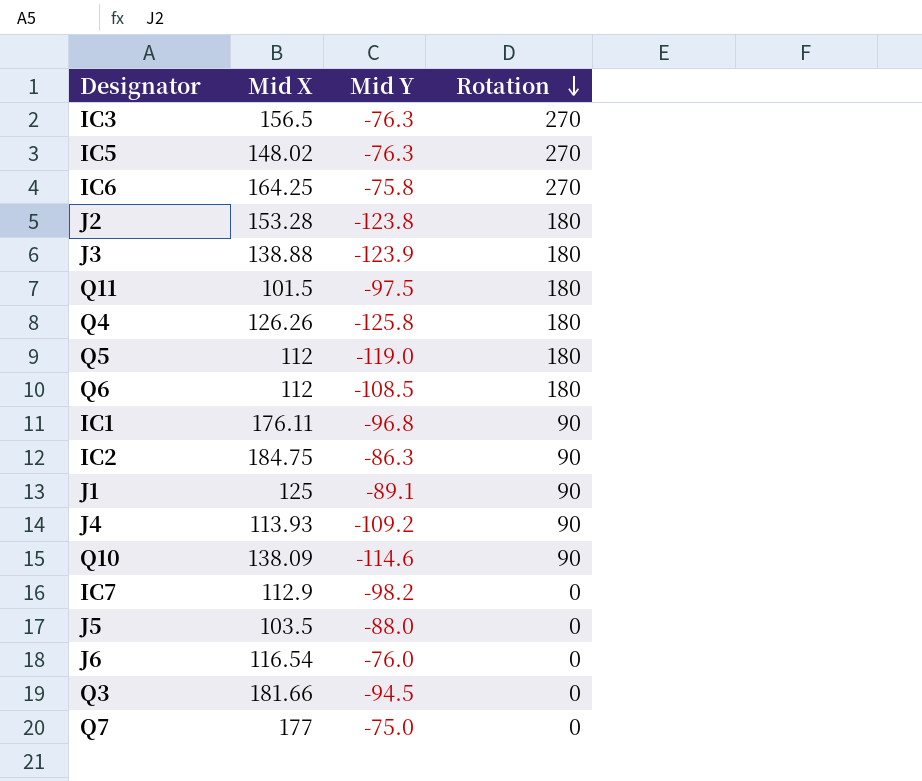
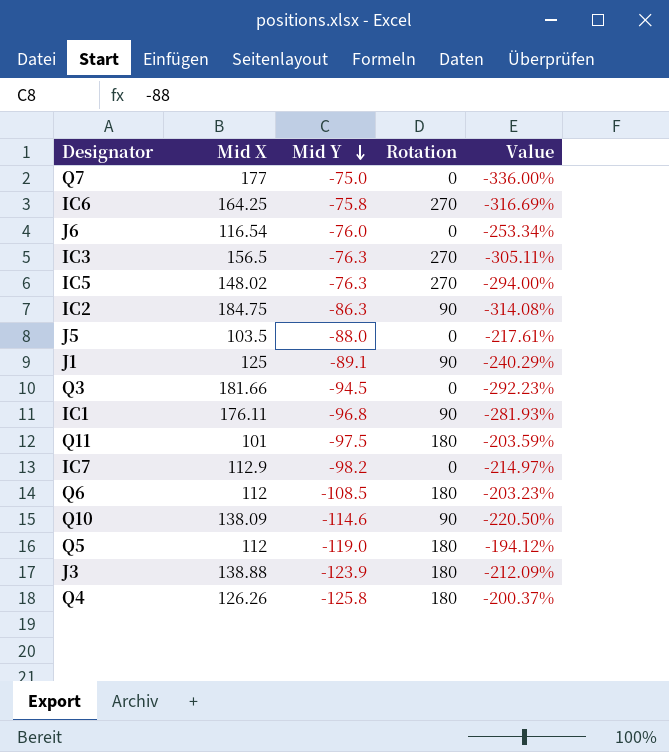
row order: Rotation descending -> Mid Y descending
column Value | formula: none -> ([Mid X] - [Mid Y]) / [Mid Y]
row J2: 153.28 | -123.8 | 180 -> none
row J4: 113.93 | -109.2 | 90 -> none
Q11 | Mid X: 101.5 -> 101

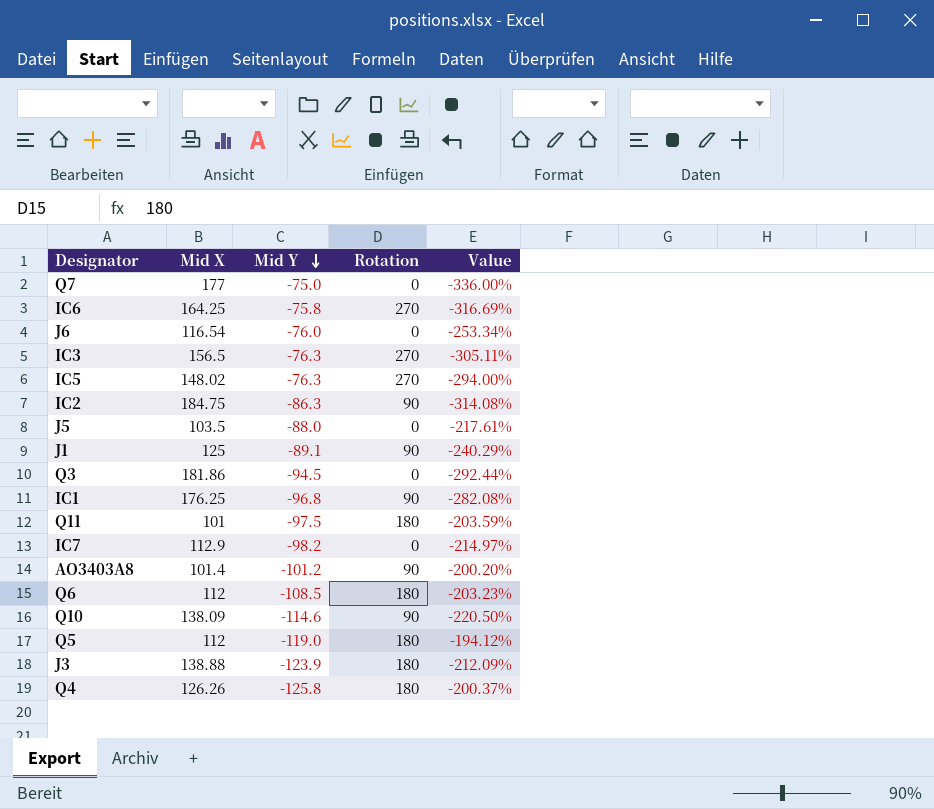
Q3 | Mid X: 181.66 -> 181.86
Q3 | Value: -292.23% -> -292.44%
IC1 | Mid X: 176.11 -> 176.25
IC1 | Value: -281.93% -> -282.08%
row AO3403A8: none -> 101.4 | -101.2 | 90 | -200.20%

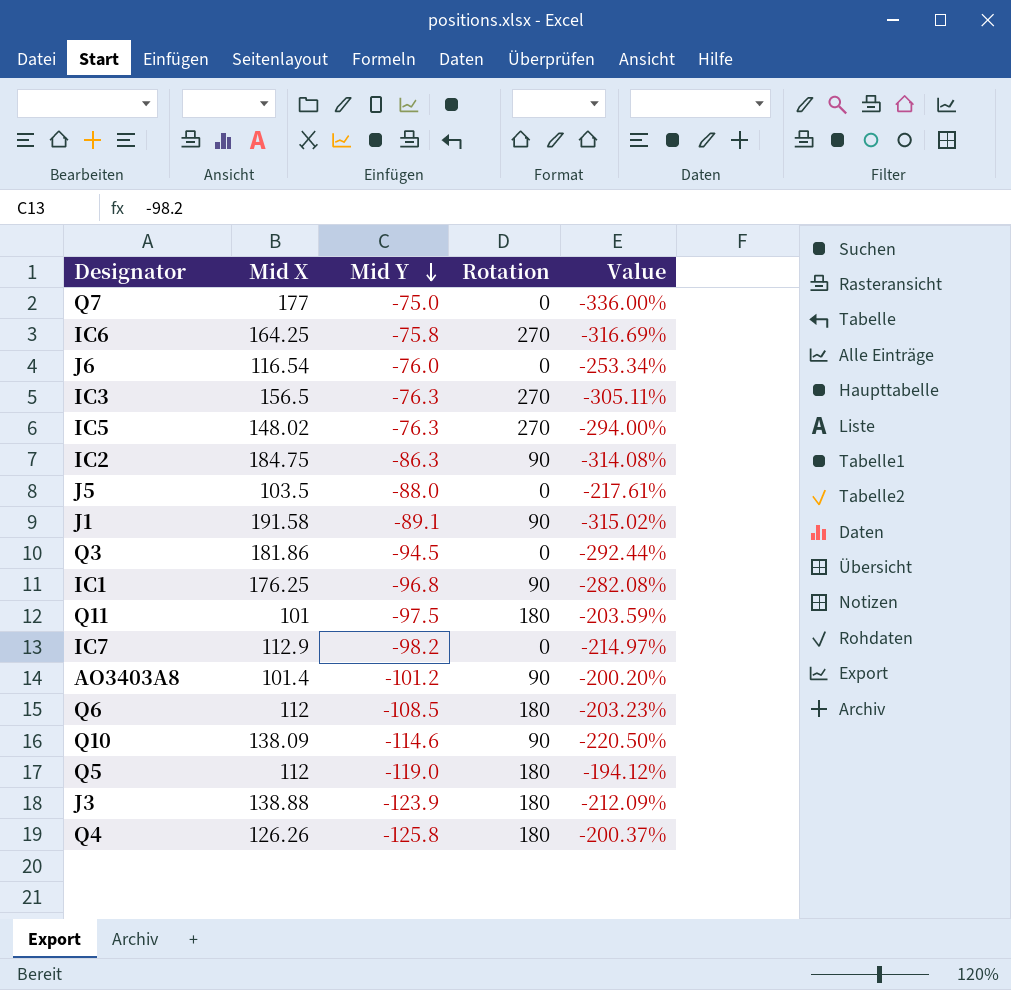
J1 | Mid X: 125 -> 191.58
J1 | Value: -240.29% -> -315.02%

